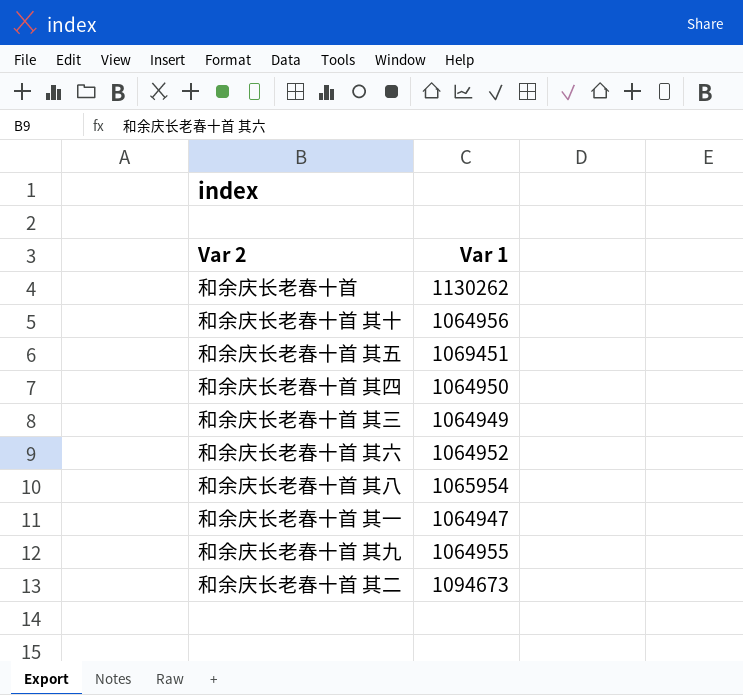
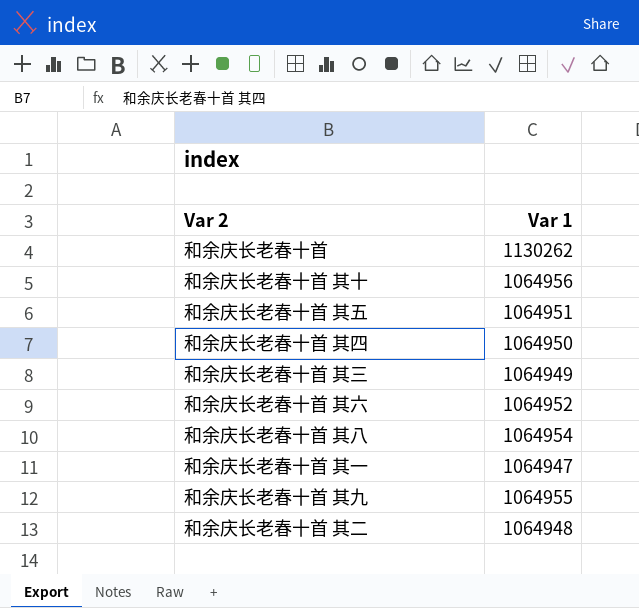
和余庆长老春十首 其五 | Var 1: 1069451 -> 1064951
和余庆长老春十首 其八 | Var 1: 1065954 -> 1064954
和余庆长老春十首 其二 | Var 1: 1094673 -> 1064948

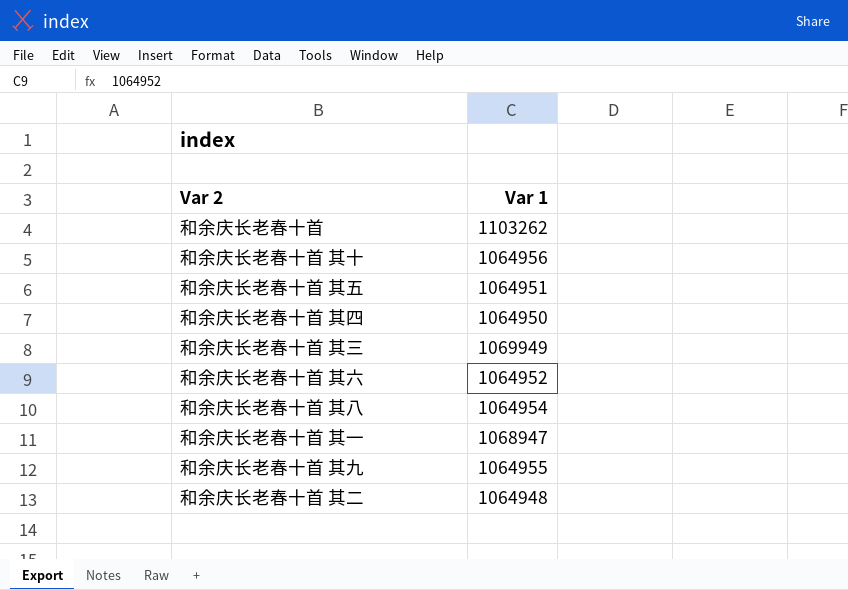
和余庆长老春十首 | Var 1: 1130262 -> 1103262
和余庆长老春十首 其三 | Var 1: 1064949 -> 1069949
和余庆长老春十首 其一 | Var 1: 1064947 -> 1068947

